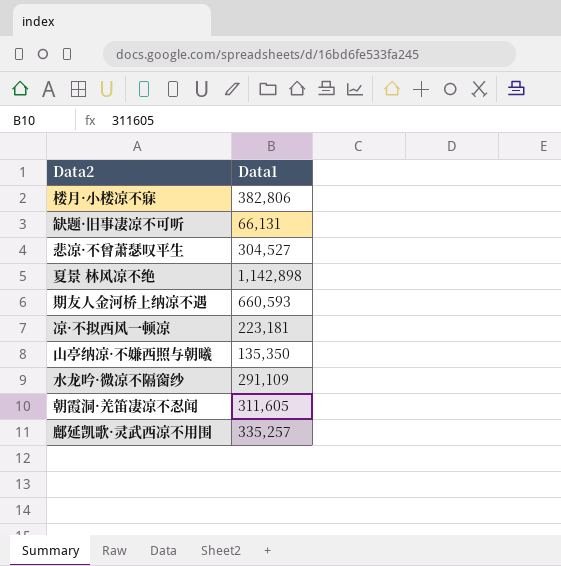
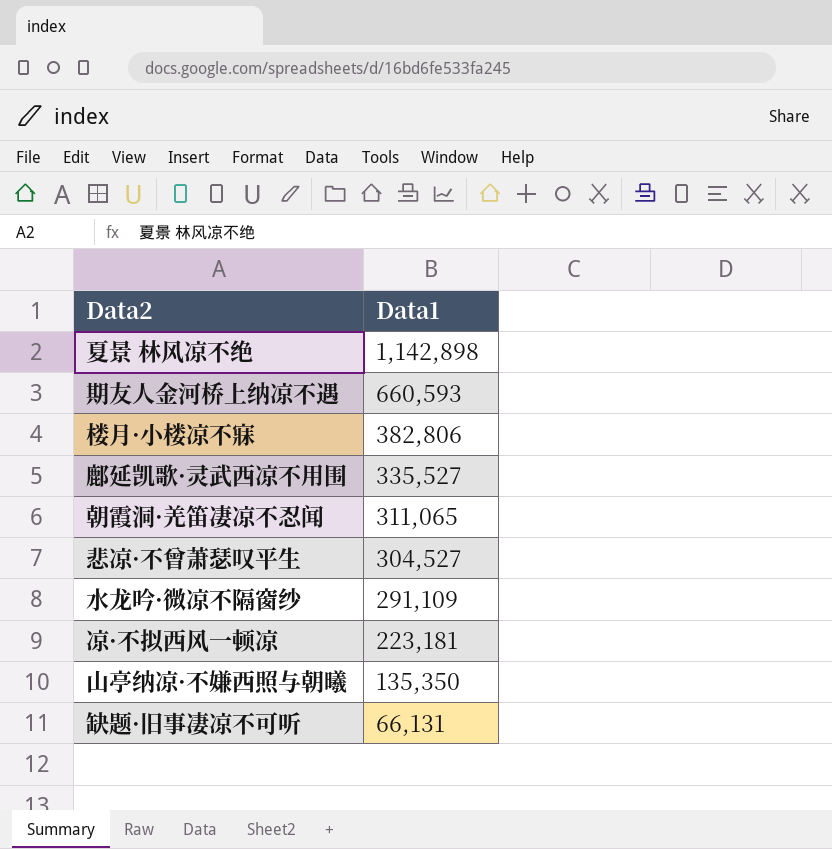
row order: none -> Data1 descending
鄜延凯歌·灵武西凉不用围 | Data1: 335,257 -> 335,527
朝霞洞·羌笛凄凉不忍闻 | Data1: 311,605 -> 311,065

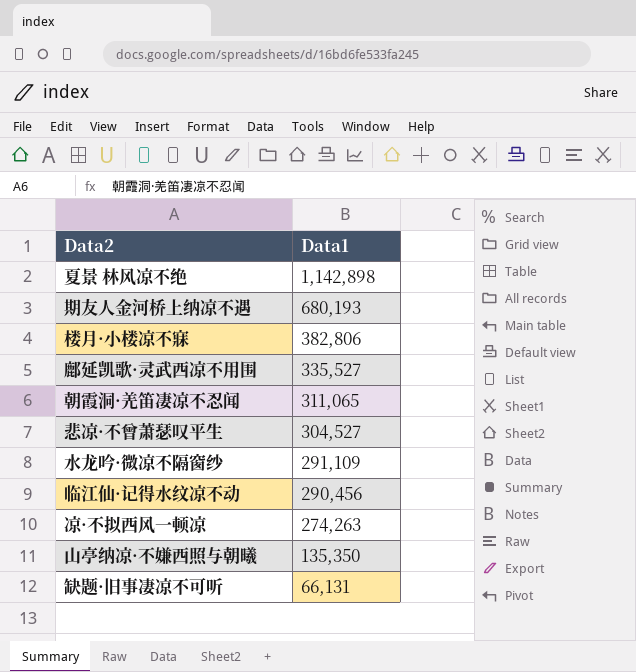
期友人金河桥上纳凉不遇 | Data1: 660,593 -> 680,193
row 临江仙·记得水纹凉不动: none -> 290,456
凉·不拟西风一顿凉 | Data1: 223,181 -> 274,263

